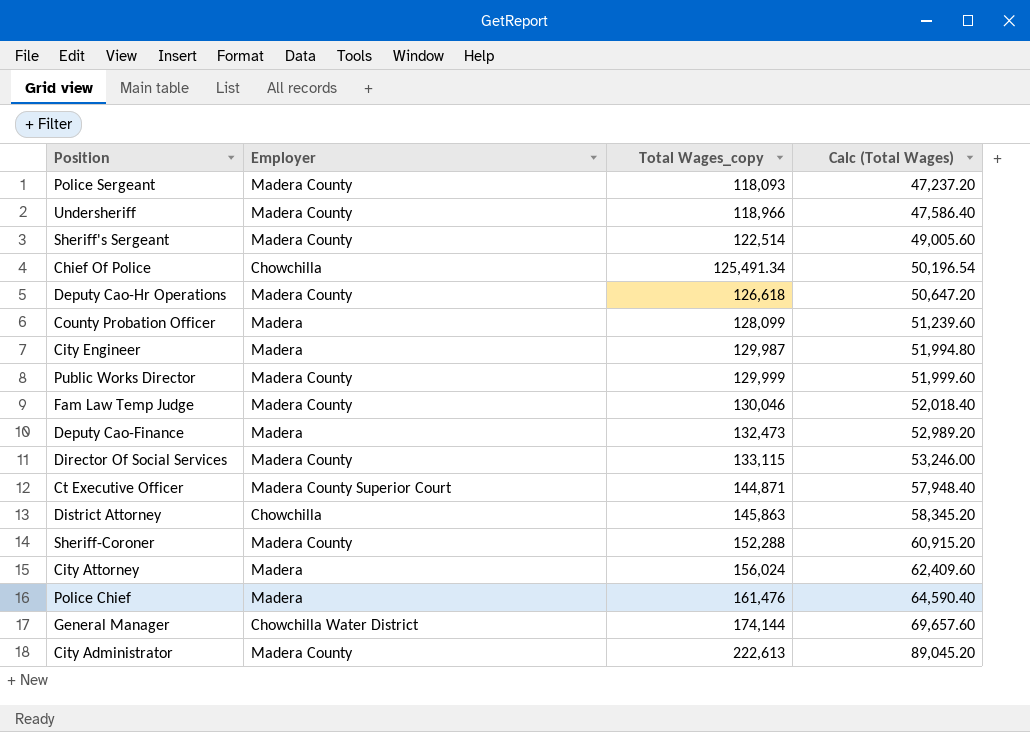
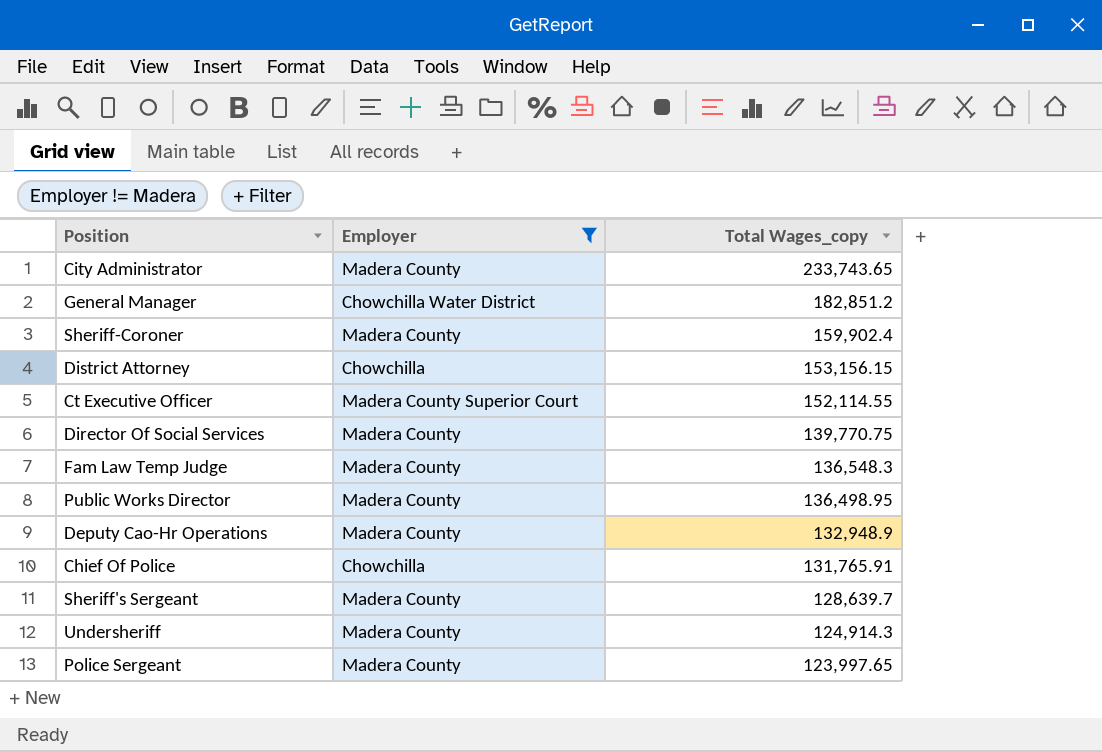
filter: none -> Employer != Madera
row order: Total Wages_copy ascending -> Total Wages_copy descending
column Calc (Total Wages) | formula: [Total Wages_copy] * 0.4 -> none
City Administrator | Total Wages_copy: 222,613 -> 233,743.65
General Manager | Total Wages_copy: 174,144 -> 182,851.2
Sheriff-Coroner | Total Wages_copy: 152,288 -> 159,902.4
District Attorney | Total Wages_copy: 145,863 -> 153,156.15
Ct Executive Officer | Total Wages_copy: 144,871 -> 152,114.55
Director Of Social Services | Total Wages_copy: 133,115 -> 139,770.75
Fam Law Temp Judge | Total Wages_copy: 130,046 -> 136,548.3
Public Works Director | Total Wages_copy: 129,999 -> 136,498.95
Deputy Cao-Hr Operations | Total Wages_copy: 126,618 -> 132,948.9
Chief Of Police | Total Wages_copy: 125,491.34 -> 131,765.91
Sheriff's Sergeant | Total Wages_copy: 122,514 -> 128,639.7
Undersheriff | Total Wages_copy: 118,966 -> 124,914.3
Police Sergeant | Total Wages_copy: 118,093 -> 123,997.65

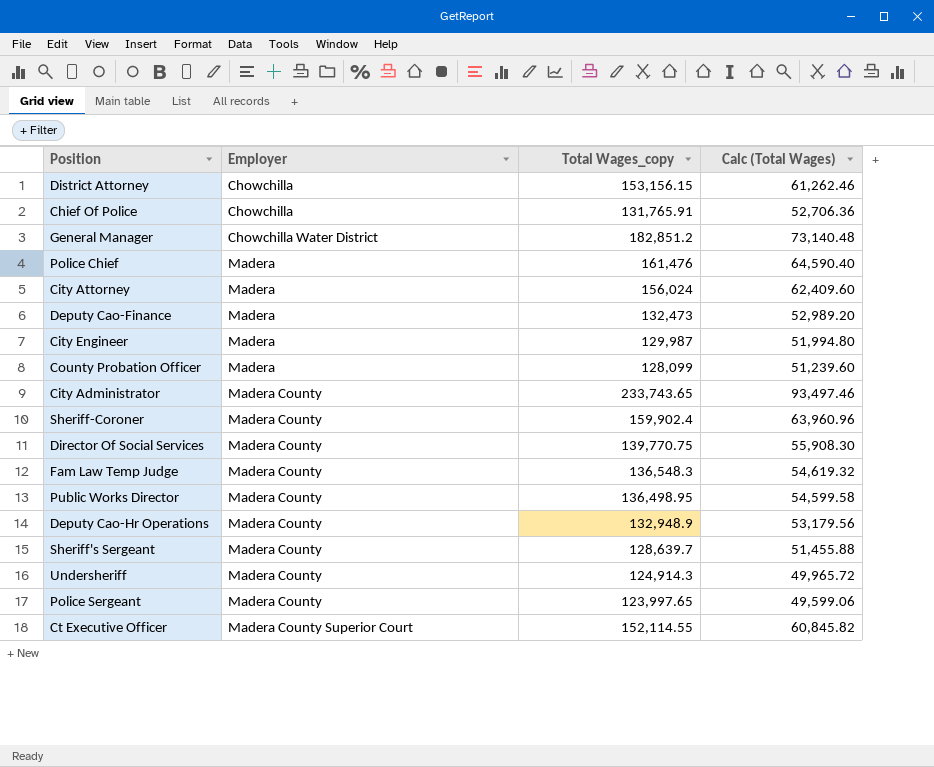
filter: Employer != Madera -> none
row order: Total Wages_copy descending -> Employer ascending
column Calc (Total Wages) | formula: none -> [Total Wages_copy] * 0.4

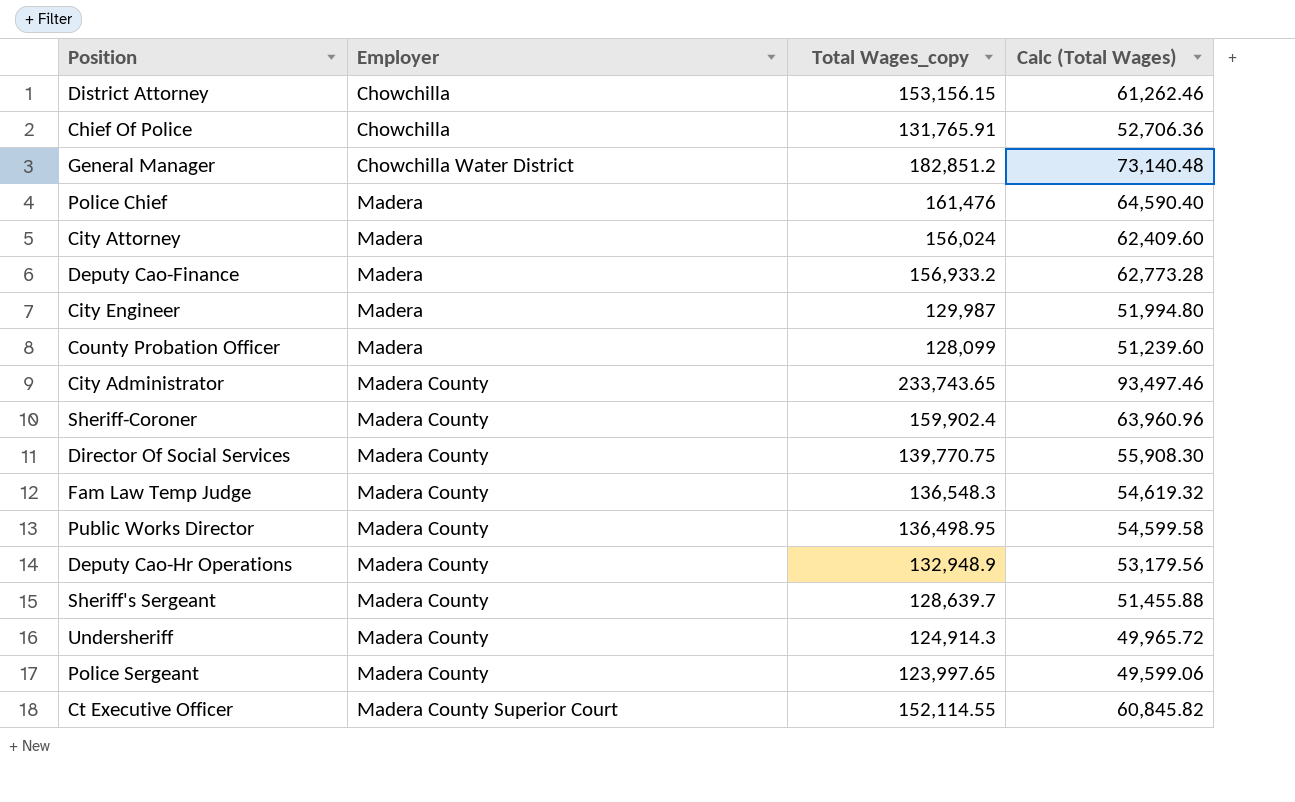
Deputy Cao-Finance | Total Wages_copy: 132,473 -> 156,933.2
Deputy Cao-Finance | Calc (Total Wages): 52,989.20 -> 62,773.28

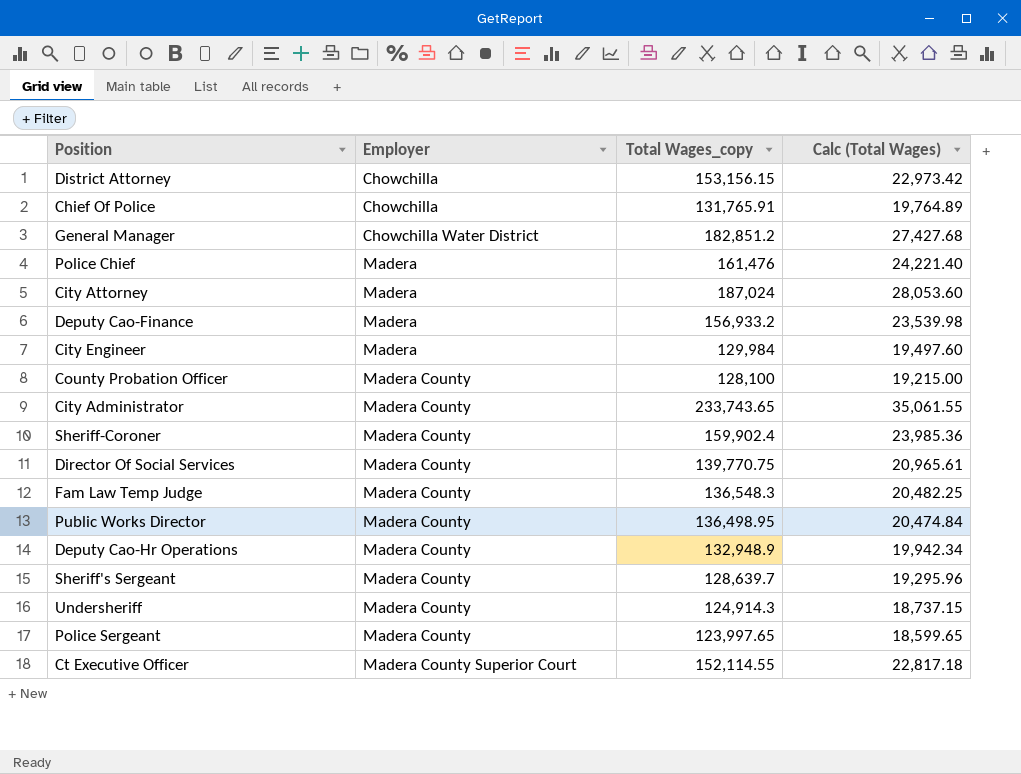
column Calc (Total Wages) | formula: [Total Wages_copy] * 0.4 -> [Total Wages_copy] * 0.15
City Attorney | Total Wages_copy: 156,024 -> 187,024
City Engineer | Total Wages_copy: 129,987 -> 129,984
County Probation Officer | Employer: Madera -> Madera County
County Probation Officer | Total Wages_copy: 128,099 -> 128,100

